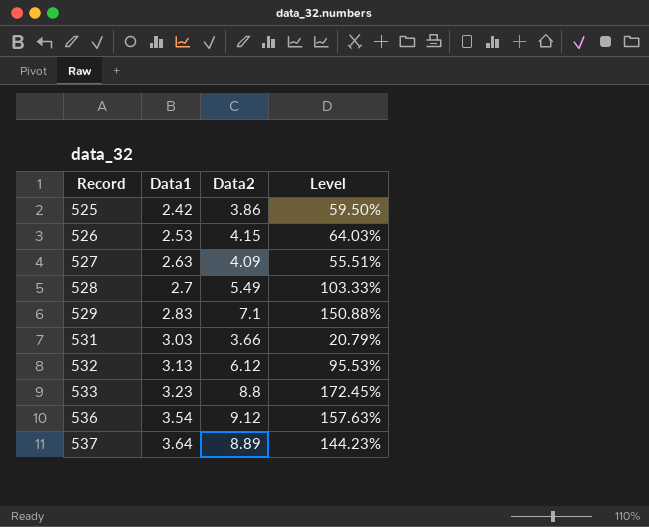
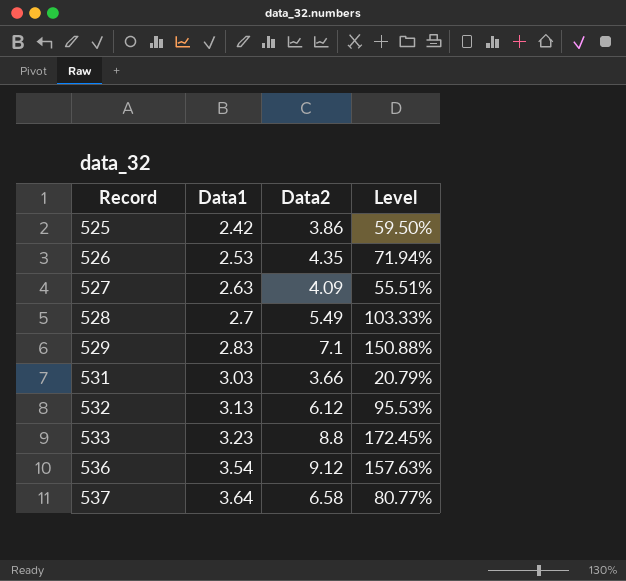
526 | Data2: 4.15 -> 4.35
526 | Level: 64.03% -> 71.94%
537 | Data2: 8.89 -> 6.58
537 | Level: 144.23% -> 80.77%

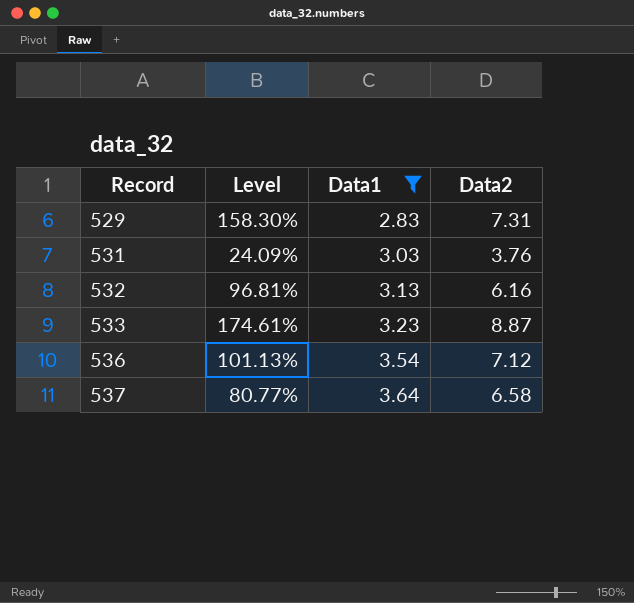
filter: none -> Data1 >= 2.83
column Level | position: 4 -> 2
529 | Level: 150.88% -> 158.30%
529 | Data2: 7.1 -> 7.31
531 | Level: 20.79% -> 24.09%
531 | Data2: 3.66 -> 3.76
532 | Level: 95.53% -> 96.81%
532 | Data2: 6.12 -> 6.16
533 | Level: 172.45% -> 174.61%
533 | Data2: 8.8 -> 8.87
536 | Level: 157.63% -> 101.13%
536 | Data2: 9.12 -> 7.12

